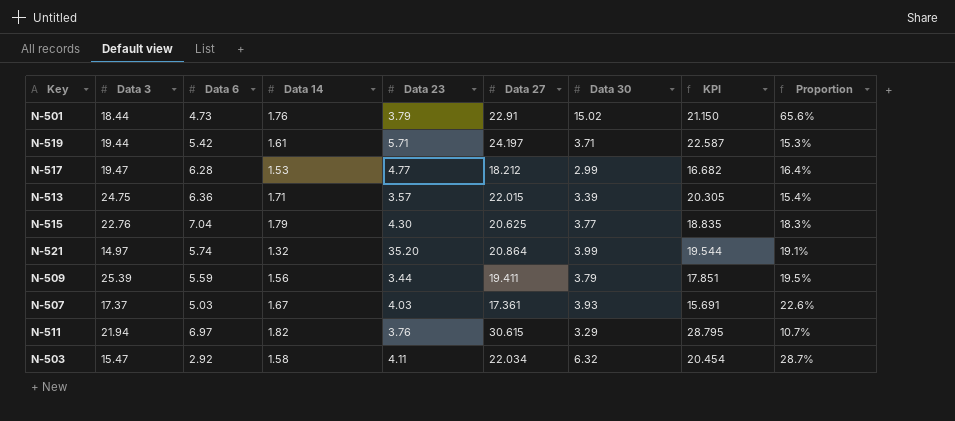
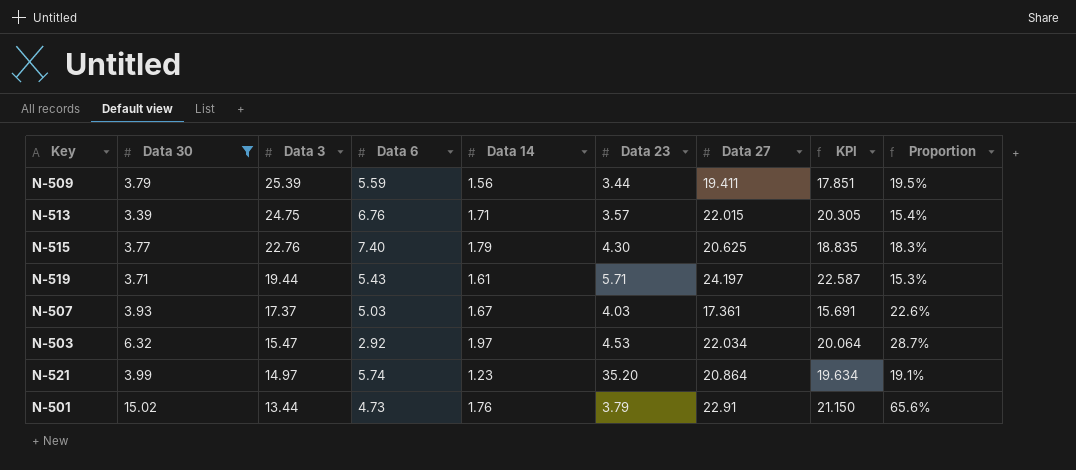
filter: none -> Data 30 >= 3.39
row order: none -> Data 3 descending
column Data 30 | position: 7 -> 2
N-513 | Data 6: 6.36 -> 6.76
N-515 | Data 6: 7.04 -> 7.40
N-519 | Data 6: 5.42 -> 5.43
N-503 | Data 14: 1.58 -> 1.97
N-503 | Data 23: 4.11 -> 4.53
N-503 | KPI: 20.454 -> 20.064
N-521 | Data 14: 1.32 -> 1.23
N-521 | KPI: 19.544 -> 19.634
N-501 | Data 3: 18.44 -> 13.44

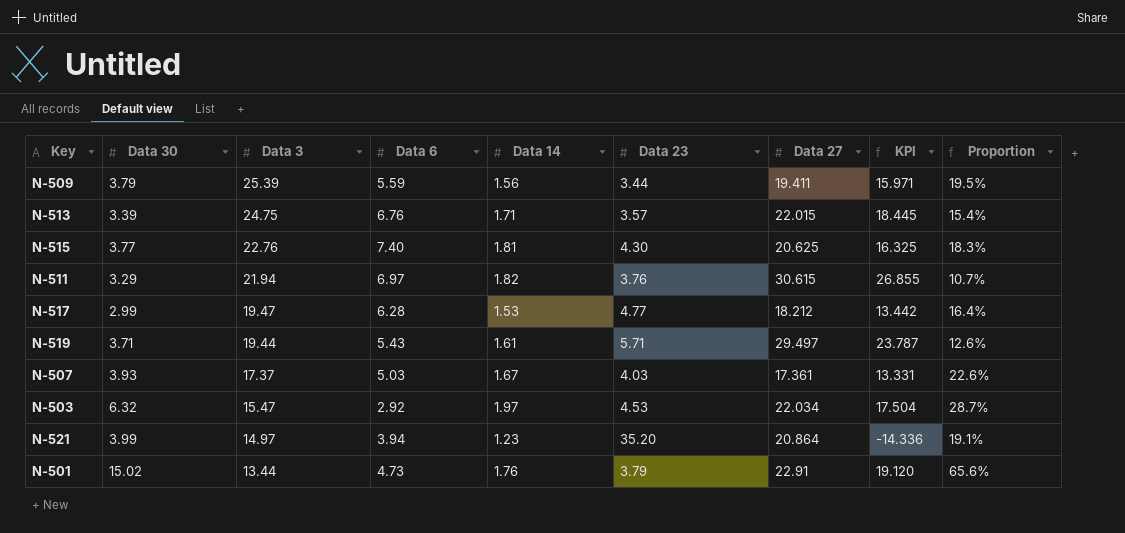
filter: Data 30 >= 3.39 -> none
column KPI | formula: [Data 27] - [Data 14] -> [Data 27] - [Data 23]
N-515 | Data 14: 1.79 -> 1.81
N-519 | Data 27: 24.197 -> 29.497
N-519 | Proportion: 15.3% -> 12.6%
N-521 | Data 6: 5.74 -> 3.94

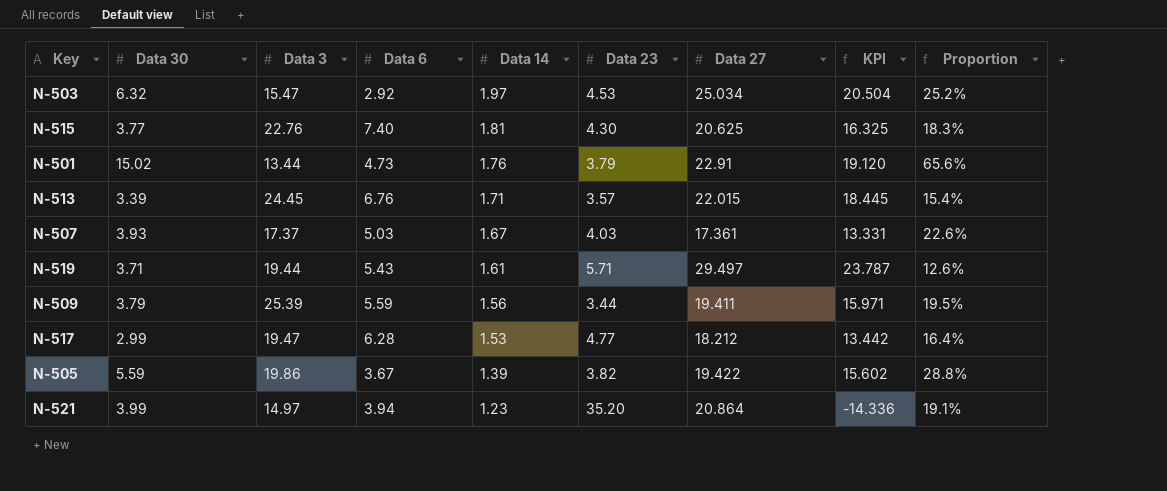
row order: Data 3 descending -> Data 14 descending
row N-511: 3.29 | 21.94 | 6.97 | 1.82 | 3.76 | 30.615 | 26.855 | 10.7% -> none
N-503 | Data 27: 22.034 -> 25.034
N-503 | KPI: 17.504 -> 20.504
N-503 | Proportion: 28.7% -> 25.2%
N-513 | Data 3: 24.75 -> 24.45
row N-505: none -> 5.59 | 19.86 | 3.67 | 1.39 | 3.82 | 19.422 | 15.602 | 28.8%

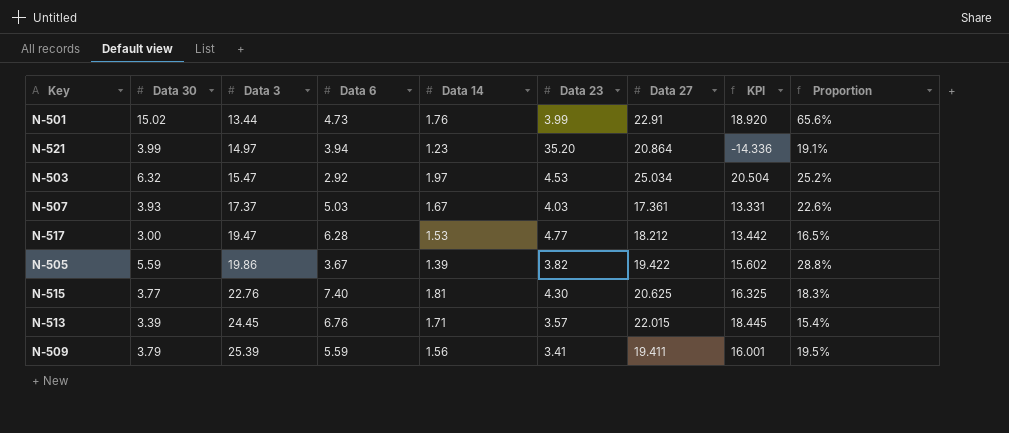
row order: Data 14 descending -> Data 3 ascending
row N-519: 3.71 | 19.44 | 5.43 | 1.61 | 5.71 | 29.497 | 23.787 | 12.6% -> none
N-501 | Data 23: 3.79 -> 3.99
N-501 | KPI: 19.120 -> 18.920
N-517 | Data 30: 2.99 -> 3.00
N-517 | Proportion: 16.4% -> 16.5%
N-509 | Data 23: 3.44 -> 3.41
N-509 | KPI: 15.971 -> 16.001

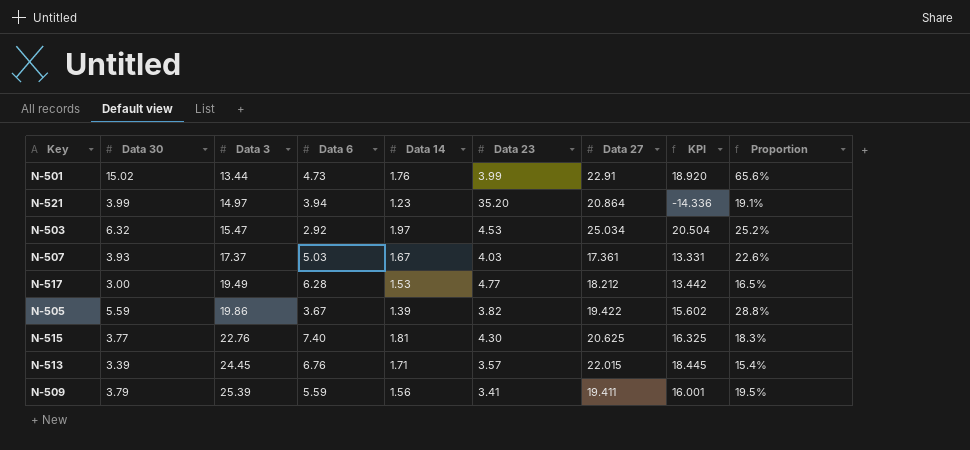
N-517 | Data 3: 19.47 -> 19.49

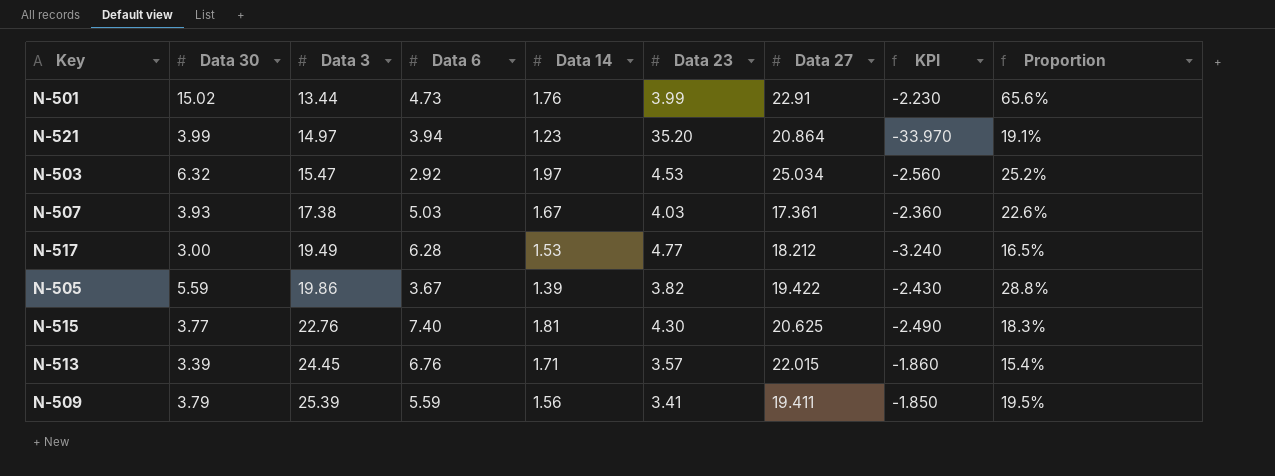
column KPI | formula: [Data 27] - [Data 23] -> [Data 14] - [Data 23]
N-507 | Data 3: 17.37 -> 17.38

